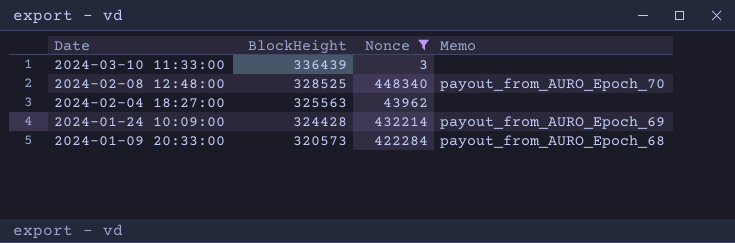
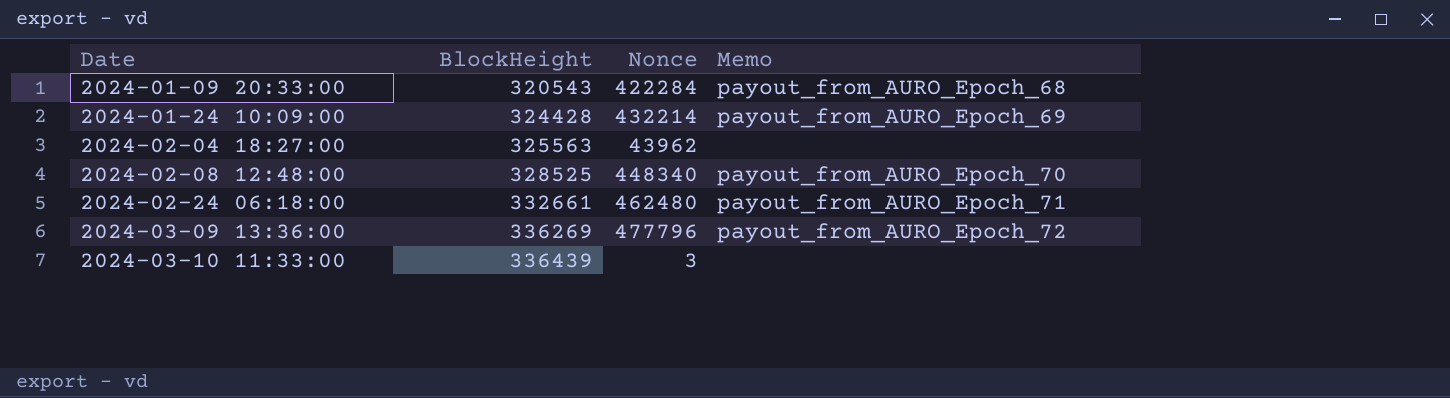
filter: Nonce <= 448340 -> none
row order: Date descending -> Date ascending
2024-01-09 20:33:00 | BlockHeight: 320573 -> 320543

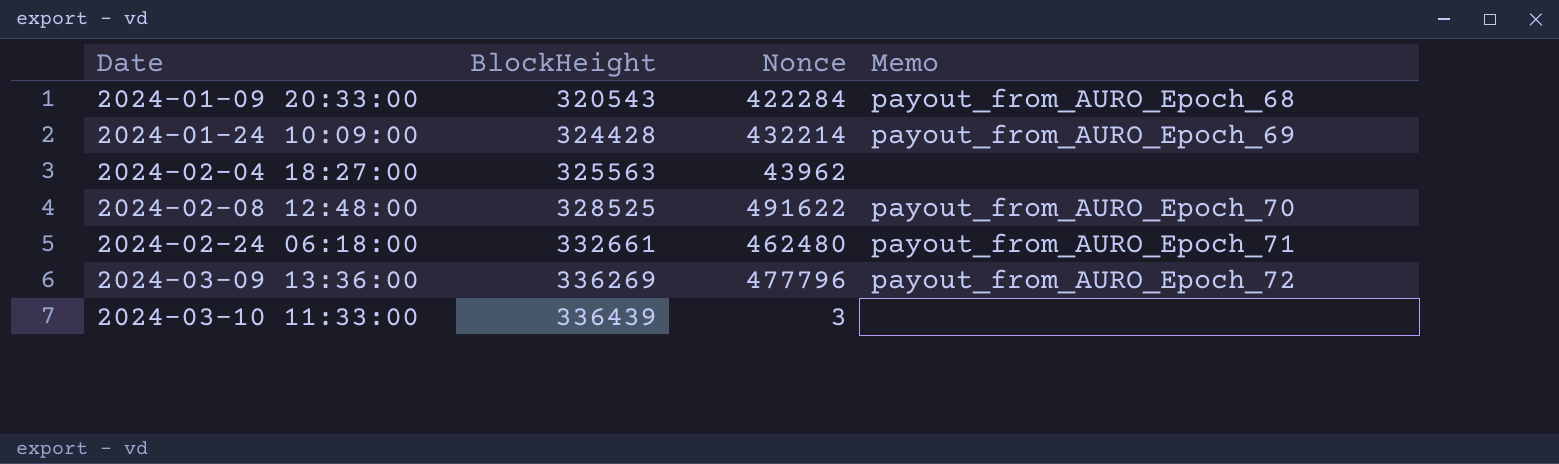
2024-02-08 12:48:00 | Nonce: 448340 -> 491622

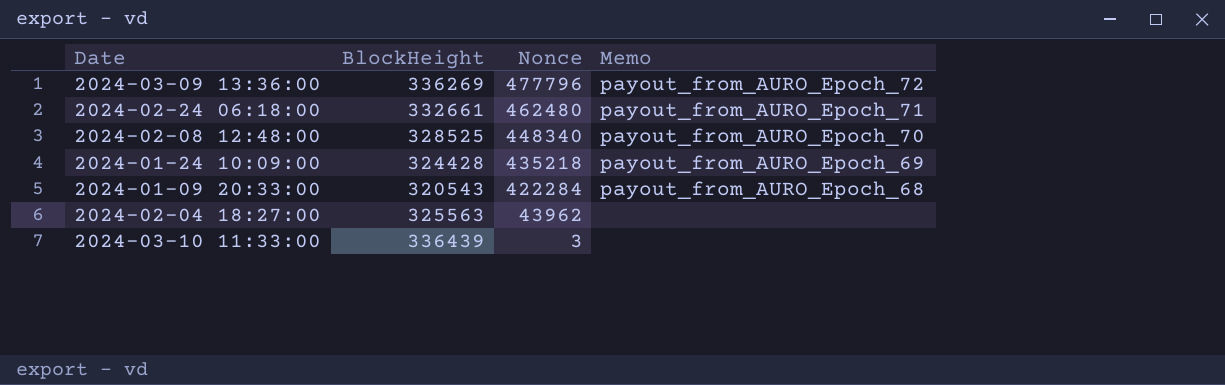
row order: Date ascending -> Nonce descending
2024-02-08 12:48:00 | Nonce: 491622 -> 448340
2024-01-24 10:09:00 | Nonce: 432214 -> 435218

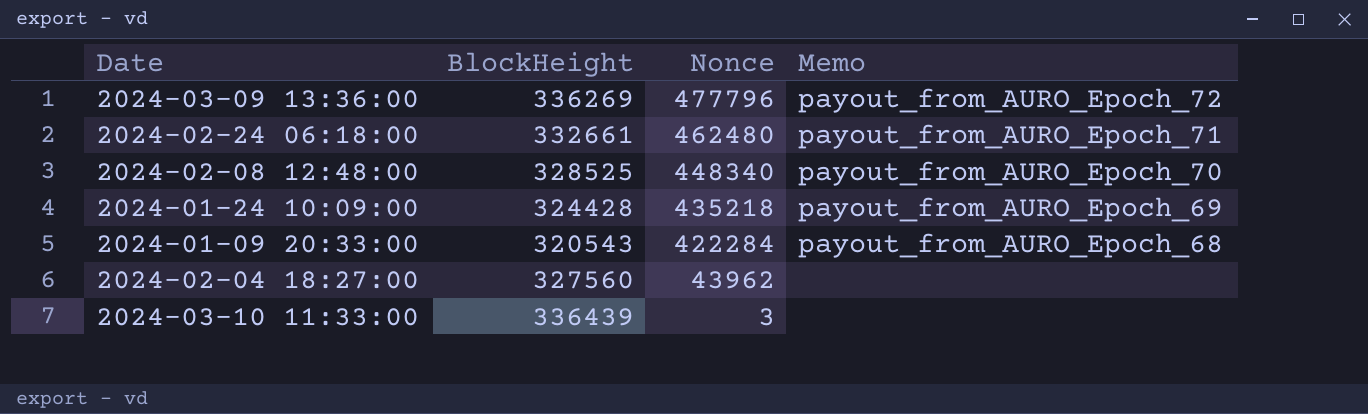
2024-02-04 18:27:00 | BlockHeight: 325563 -> 327560

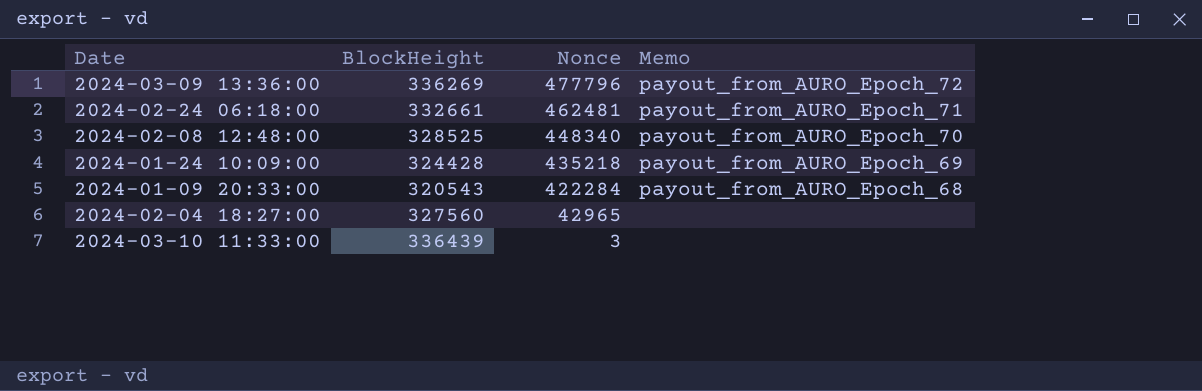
2024-02-24 06:18:00 | Nonce: 462480 -> 462481
2024-02-04 18:27:00 | Nonce: 43962 -> 42965

